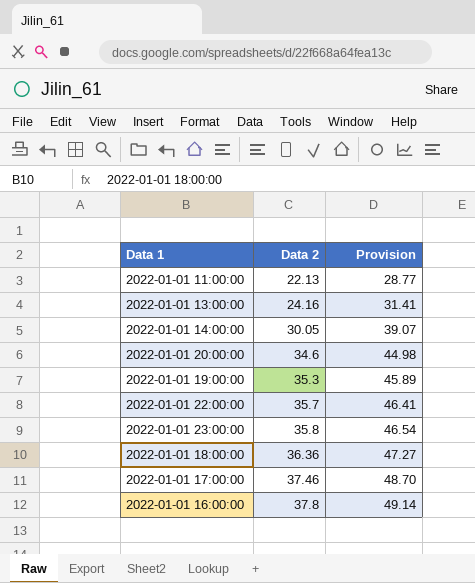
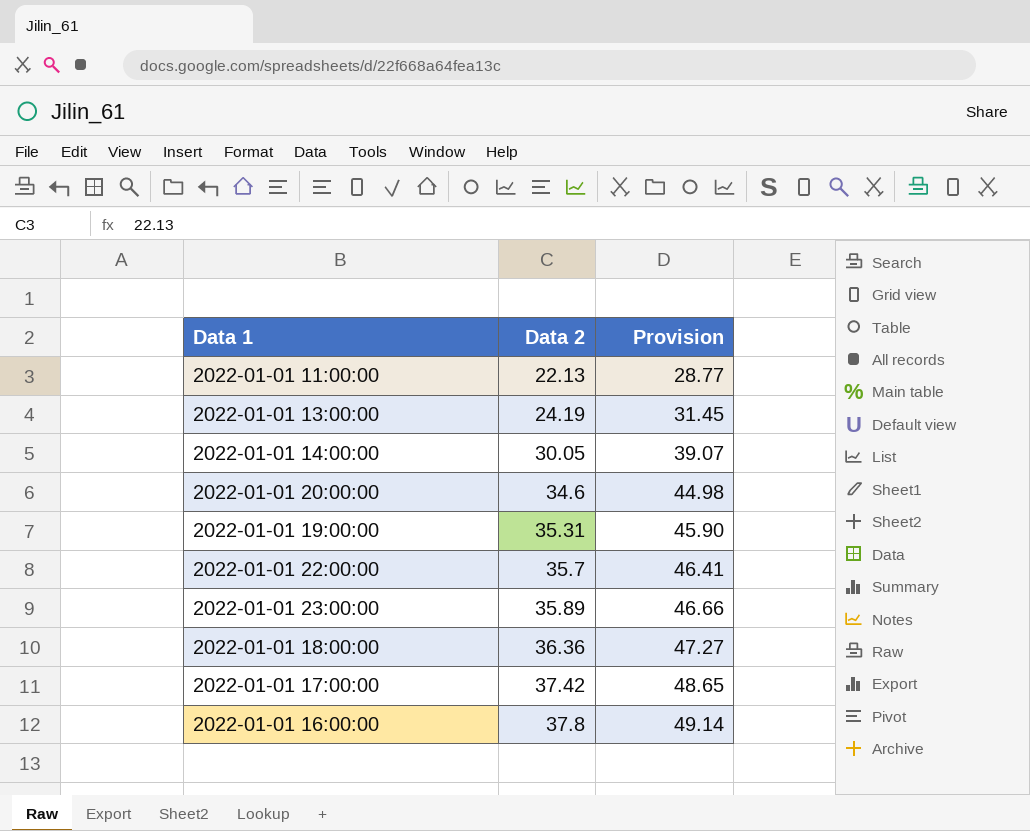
2022-01-01 13:00:00 | Data 2: 24.16 -> 24.19
2022-01-01 13:00:00 | Provision: 31.41 -> 31.45
2022-01-01 19:00:00 | Data 2: 35.3 -> 35.31
2022-01-01 19:00:00 | Provision: 45.89 -> 45.90
2022-01-01 23:00:00 | Data 2: 35.8 -> 35.89
2022-01-01 23:00:00 | Provision: 46.54 -> 46.66
2022-01-01 17:00:00 | Data 2: 37.46 -> 37.42
2022-01-01 17:00:00 | Provision: 48.70 -> 48.65

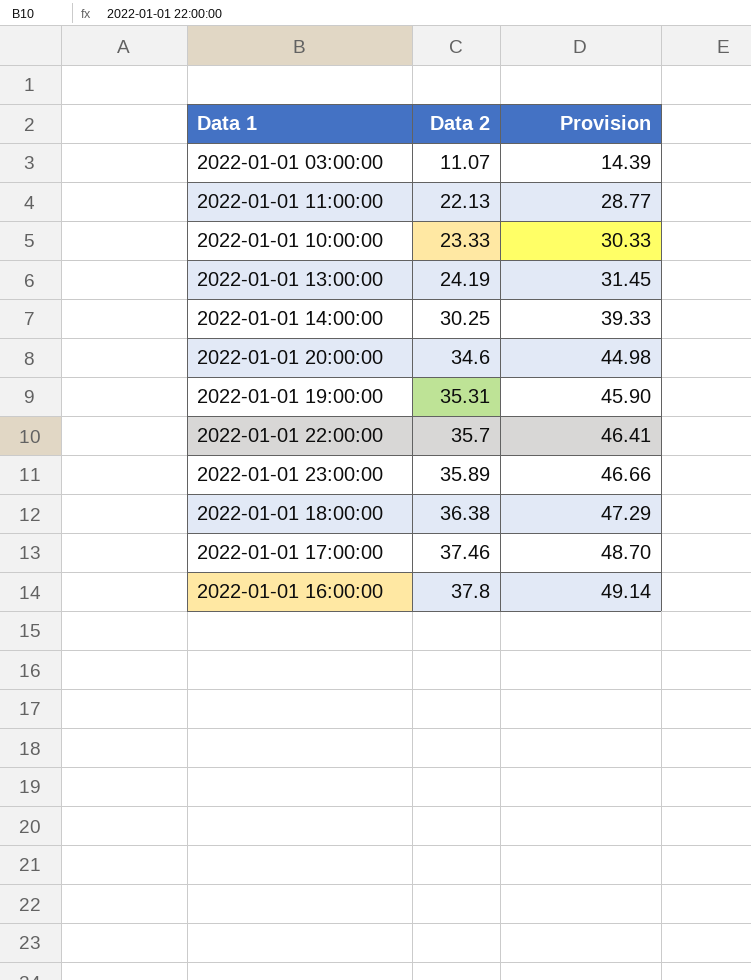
row 2022-01-01 03:00:00: none -> 11.07 | 14.39
row 2022-01-01 10:00:00: none -> 23.33 | 30.33
2022-01-01 14:00:00 | Data 2: 30.05 -> 30.25
2022-01-01 14:00:00 | Provision: 39.07 -> 39.33
2022-01-01 18:00:00 | Data 2: 36.36 -> 36.38
2022-01-01 18:00:00 | Provision: 47.27 -> 47.29
2022-01-01 17:00:00 | Data 2: 37.42 -> 37.46
2022-01-01 17:00:00 | Provision: 48.65 -> 48.70

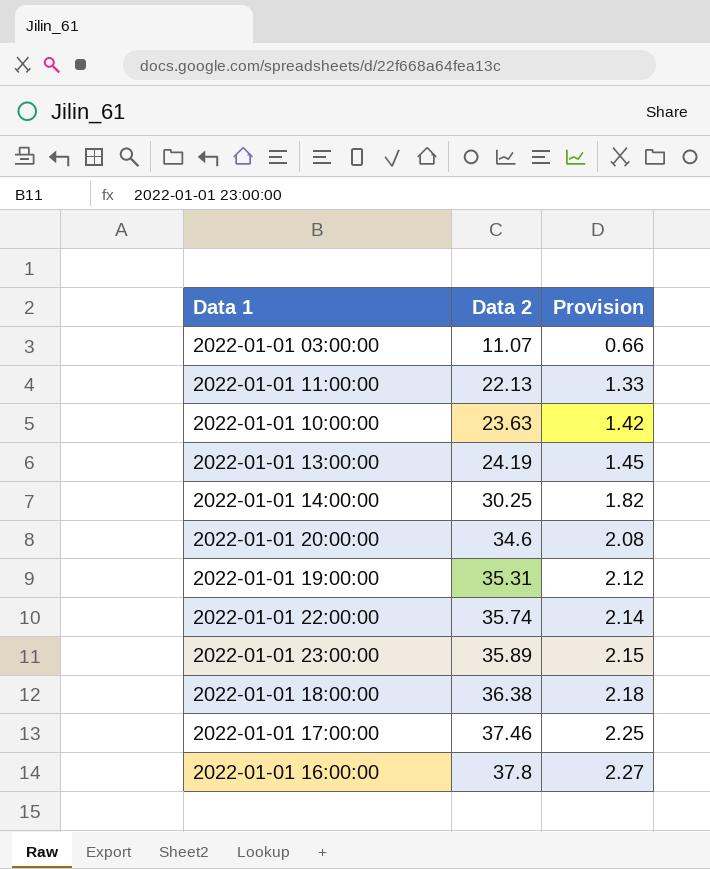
column Provision | formula: [Data 2] * 1.3 -> [Data 2] * 0.06
2022-01-01 10:00:00 | Data 2: 23.33 -> 23.63
2022-01-01 22:00:00 | Data 2: 35.7 -> 35.74

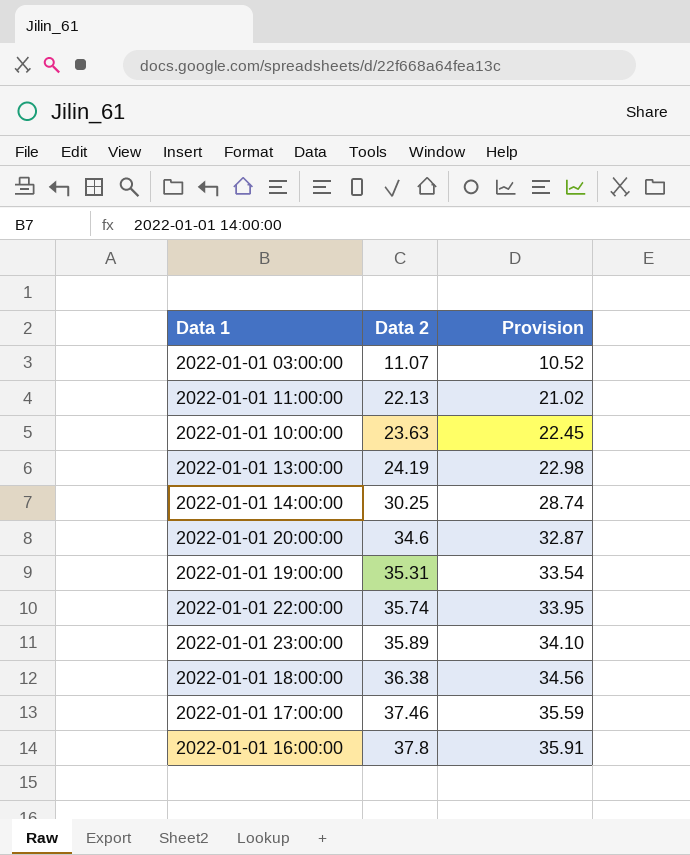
column Provision | formula: [Data 2] * 0.06 -> [Data 2] * 0.95

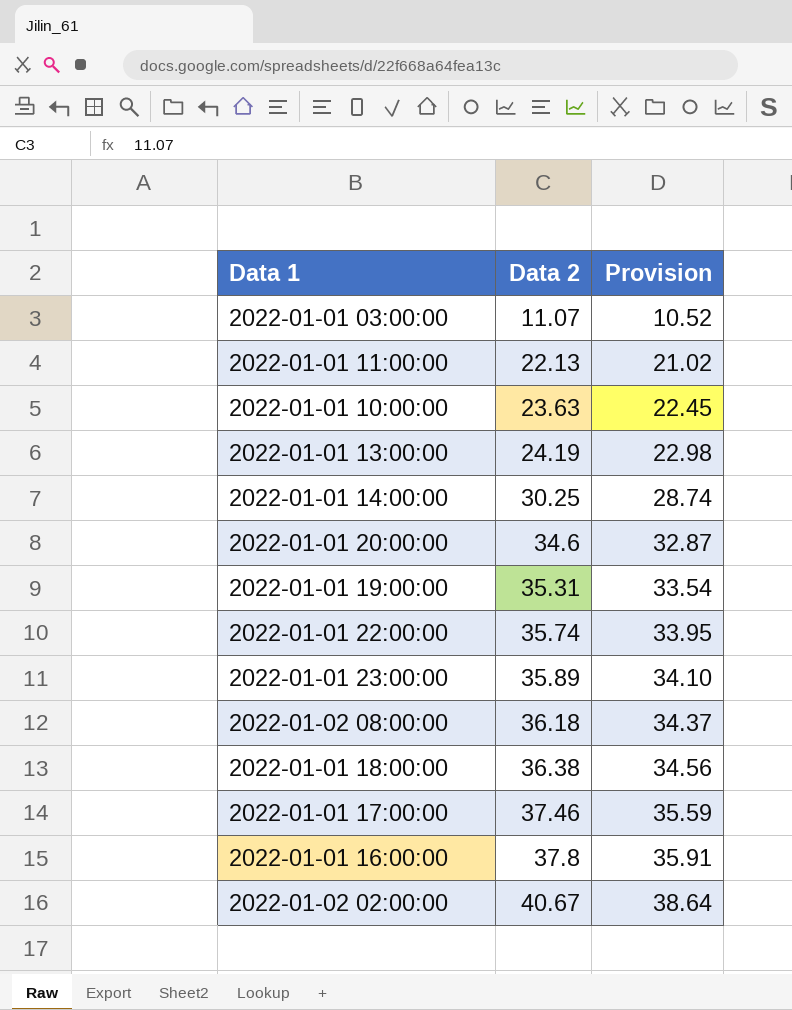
row 2022-01-02 08:00:00: none -> 36.18 | 34.37
row 2022-01-02 02:00:00: none -> 40.67 | 38.64

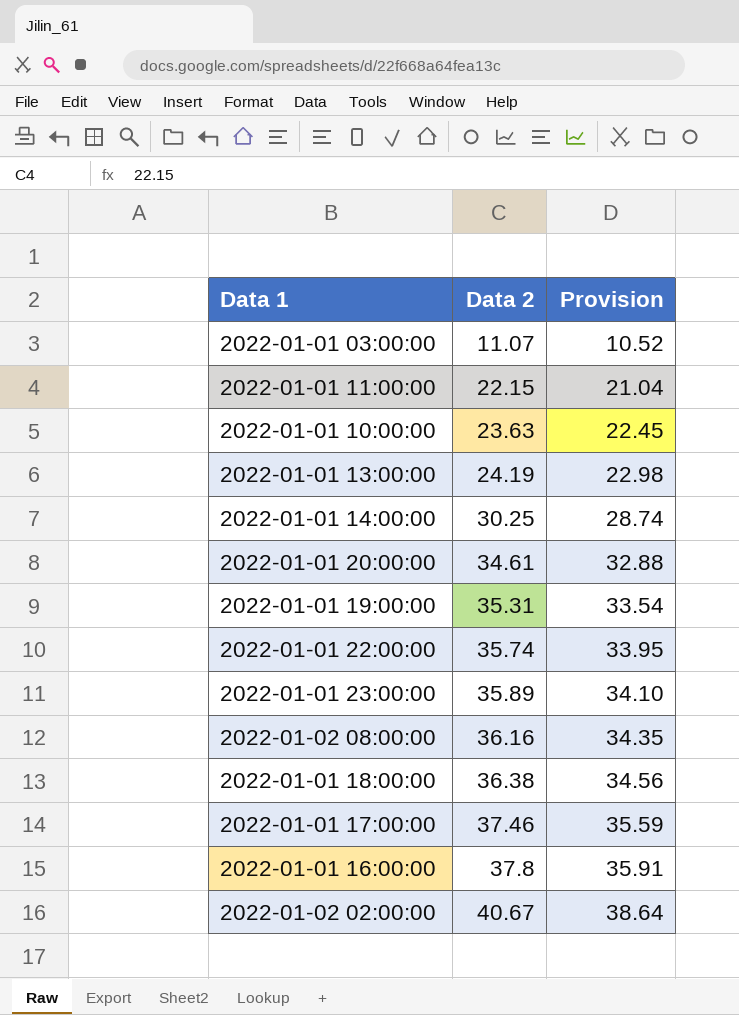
2022-01-01 11:00:00 | Data 2: 22.13 -> 22.15
2022-01-01 11:00:00 | Provision: 21.02 -> 21.04
2022-01-01 20:00:00 | Data 2: 34.6 -> 34.61
2022-01-01 20:00:00 | Provision: 32.87 -> 32.88
2022-01-02 08:00:00 | Data 2: 36.18 -> 36.16
2022-01-02 08:00:00 | Provision: 34.37 -> 34.35

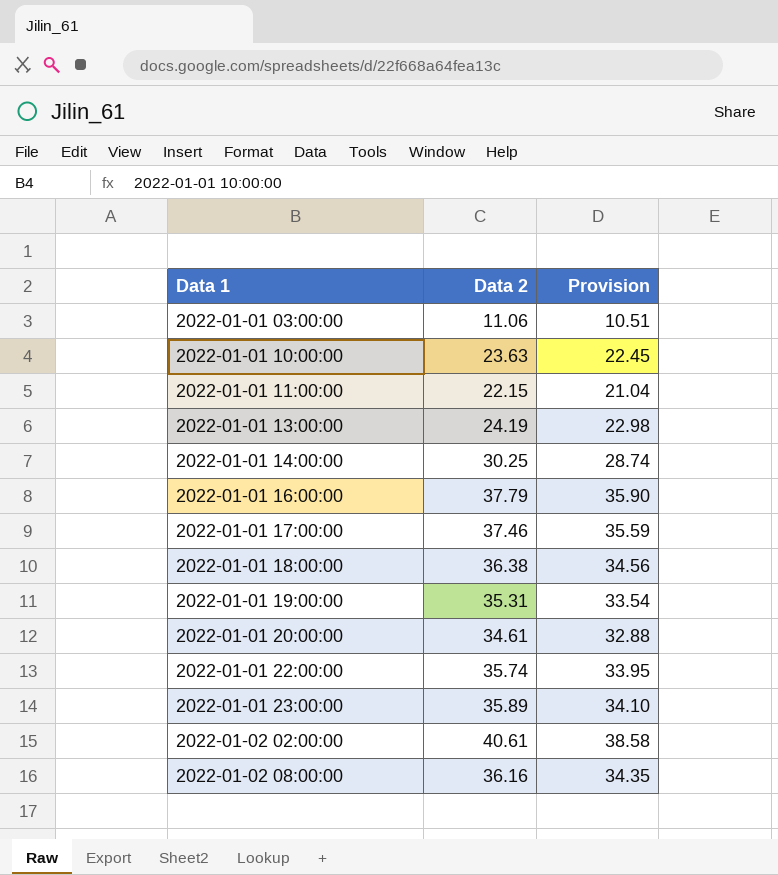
row order: Data 2 ascending -> Data 1 ascending
2022-01-01 03:00:00 | Data 2: 11.07 -> 11.06
2022-01-01 03:00:00 | Provision: 10.52 -> 10.51
2022-01-01 16:00:00 | Data 2: 37.8 -> 37.79
2022-01-01 16:00:00 | Provision: 35.91 -> 35.90
2022-01-02 02:00:00 | Data 2: 40.67 -> 40.61
2022-01-02 02:00:00 | Provision: 38.64 -> 38.58

